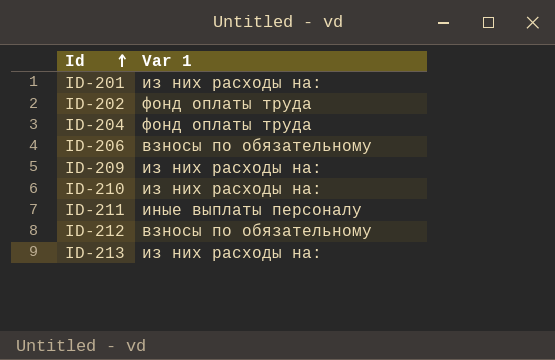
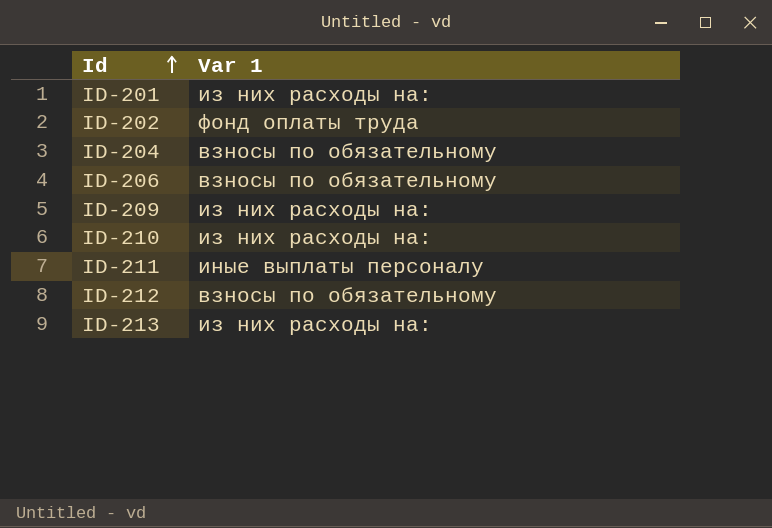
ID-204 | Var 1: фонд оплаты труда -> взносы по обязательному

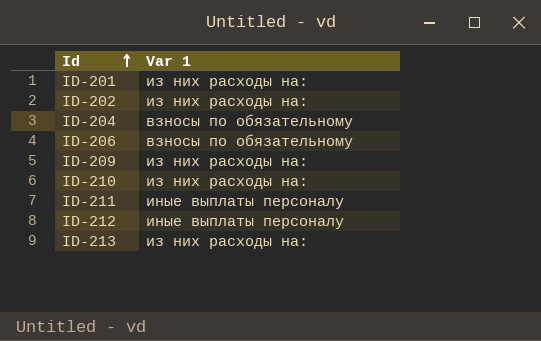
ID-202 | Var 1: фонд оплаты труда -> из них расходы на:
ID-212 | Var 1: взносы по обязательному -> иные выплаты персоналу

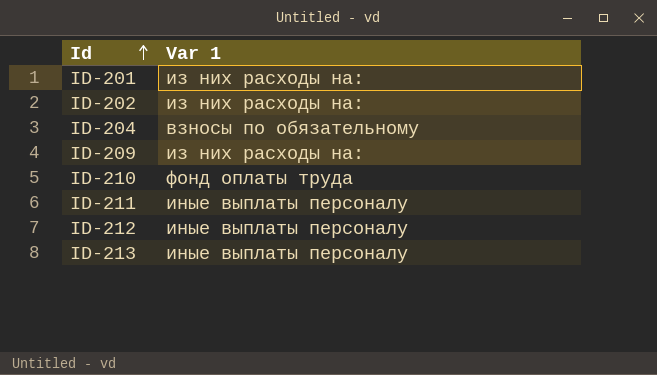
row ID-206: взносы по обязательному -> none
ID-210 | Var 1: из них расходы на: -> фонд оплаты труда
ID-213 | Var 1: из них расходы на: -> иные выплаты персоналу

